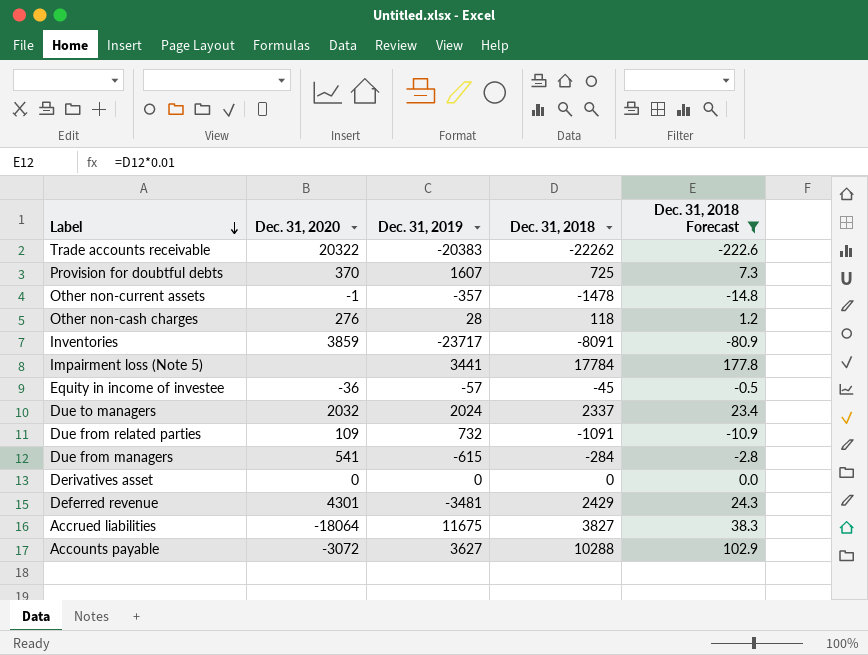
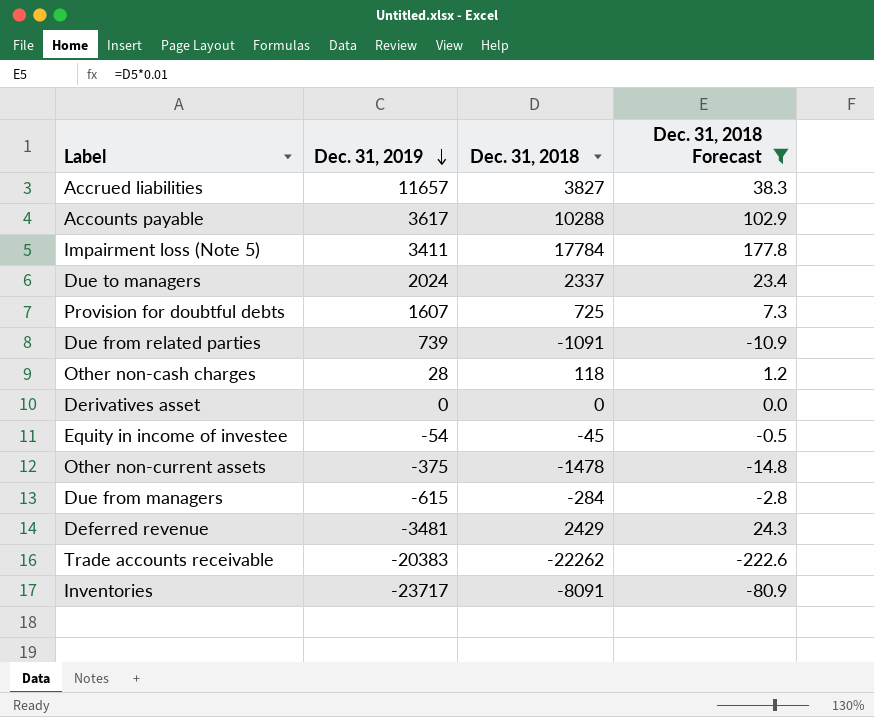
row order: Label descending -> Dec. 31, 2019 descending
column Dec. 31, 2020 | position: 2 -> none
Accrued liabilities | Dec. 31, 2019: 11675 -> 11657
Accounts payable | Dec. 31, 2019: 3627 -> 3617
Impairment loss (Note 5) | Dec. 31, 2019: 3441 -> 3411
Due from related parties | Dec. 31, 2019: 732 -> 739
Equity in income of investee | Dec. 31, 2019: -57 -> -54
Other non-current assets | Dec. 31, 2019: -357 -> -375

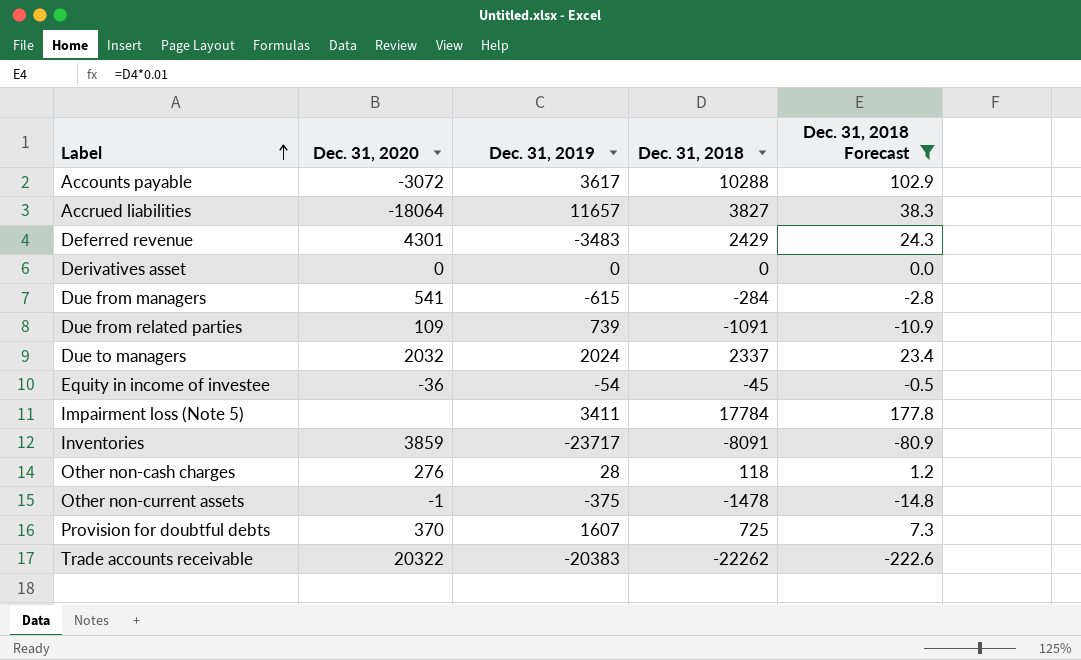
row order: Dec. 31, 2019 descending -> Label ascending
column Dec. 31, 2020 | position: none -> 2
Deferred revenue | Dec. 31, 2019: -3481 -> -3483

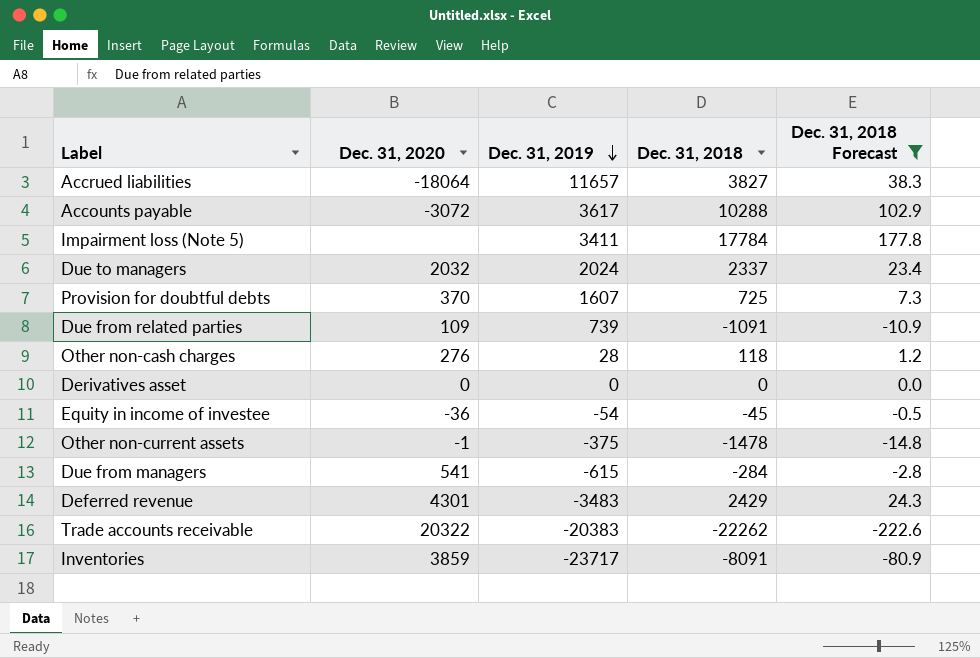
row order: Label ascending -> Dec. 31, 2019 descending

